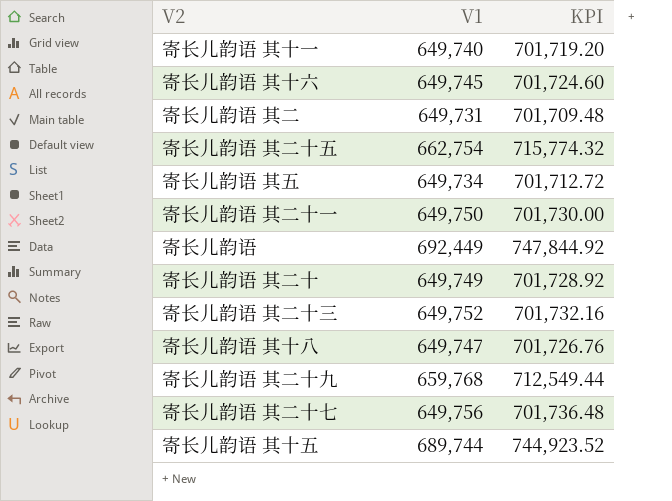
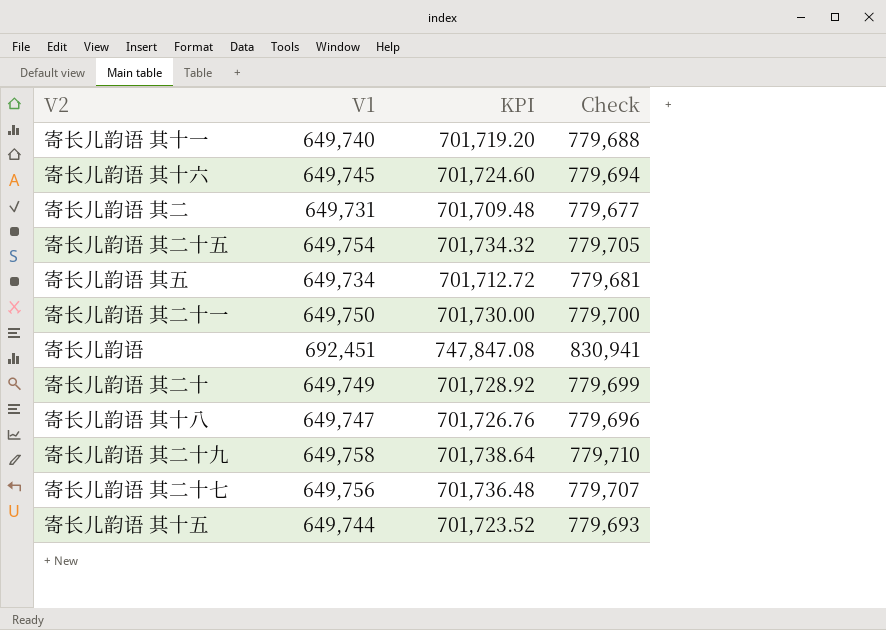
column Check | formula: none -> [V1] * 1.2
row 寄长儿韵语 其二十三: 649,752 | 701,732.16 -> none
寄长儿韵语 其二十五 | V1: 662,754 -> 649,754
寄长儿韵语 其二十五 | KPI: 715,774.32 -> 701,734.32
寄长儿韵语 | V1: 692,449 -> 692,451
寄长儿韵语 | KPI: 747,844.92 -> 747,847.08
寄长儿韵语 其二十九 | V1: 659,768 -> 649,758
寄长儿韵语 其二十九 | KPI: 712,549.44 -> 701,738.64
寄长儿韵语 其十五 | V1: 689,744 -> 649,744
寄长儿韵语 其十五 | KPI: 744,923.52 -> 701,723.52

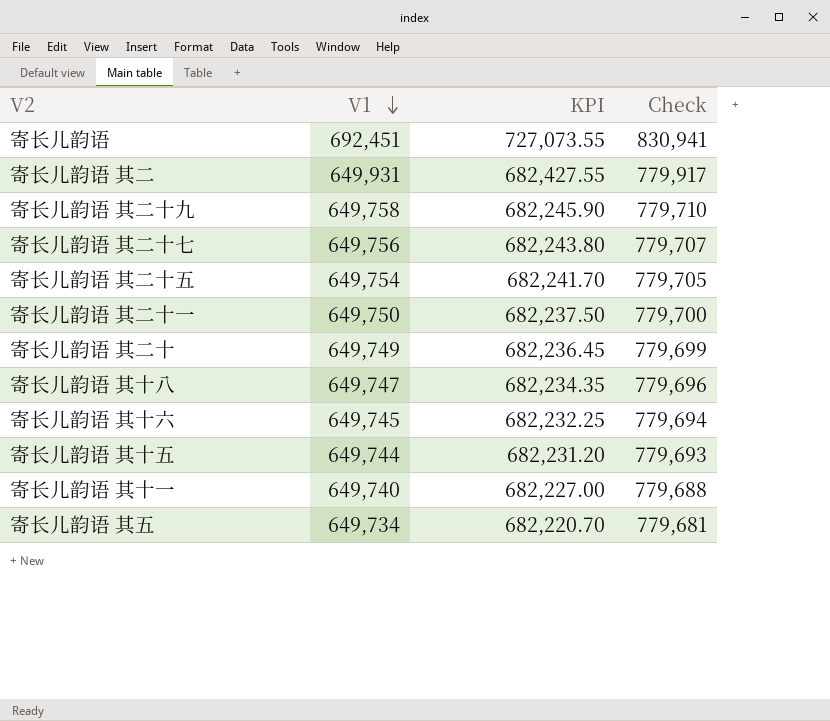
row order: none -> V1 descending
column KPI | formula: [V1] * 1.08 -> [V1] * 1.05
寄长儿韵语 其二 | V1: 649,731 -> 649,931
寄长儿韵语 其二 | Check: 779,677 -> 779,917

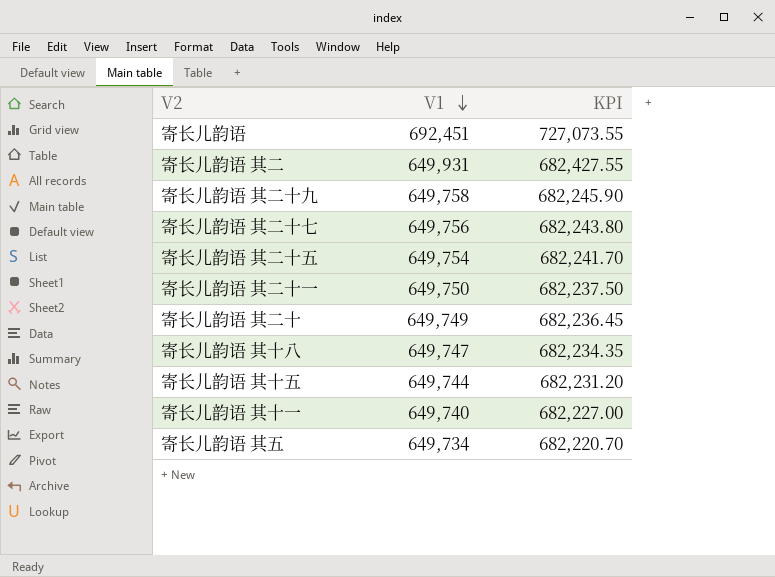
column Check | formula: [V1] * 1.2 -> none
row 寄长儿韵语 其十六: 649,745 | 682,232.25 | 779,694 -> none

